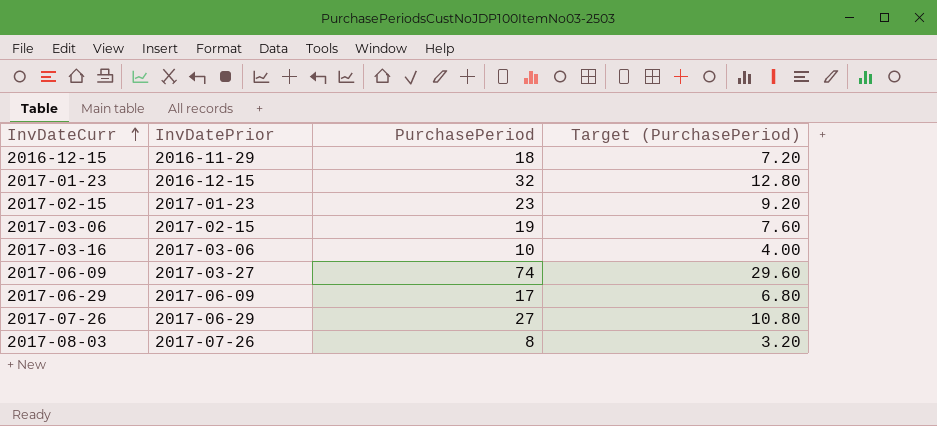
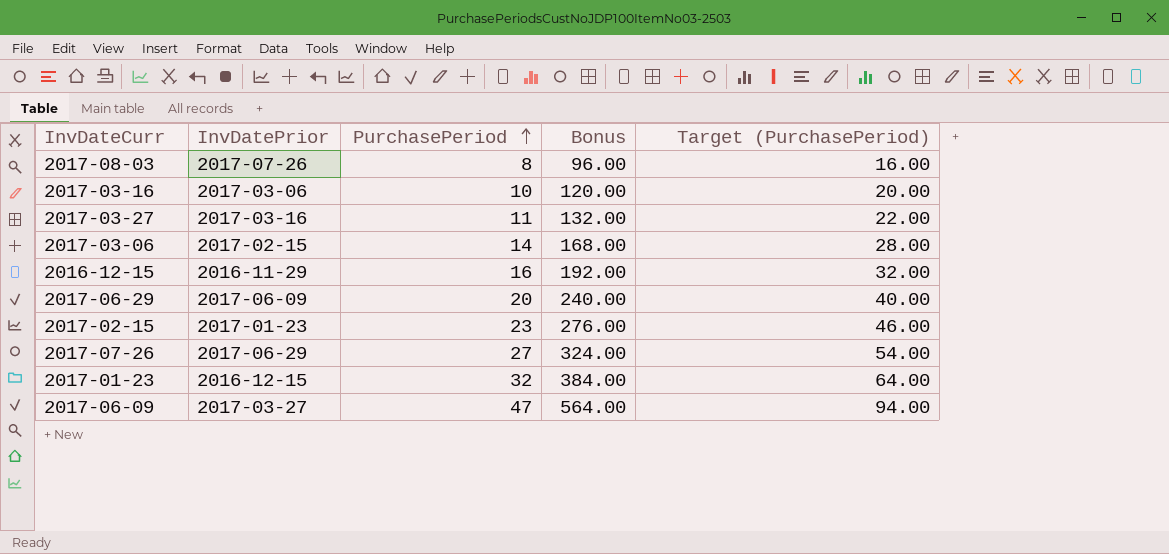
row order: InvDateCurr ascending -> PurchasePeriod ascending
column Bonus | formula: none -> [PurchasePeriod] * 12
column Target (PurchasePeriod) | formula: [PurchasePeriod] * 0.4 -> [PurchasePeriod] * 2
row 2017-03-27: none -> 2017-03-16 | 11 | 132.00 | 22.00
2017-03-06 | PurchasePeriod: 19 -> 14
2016-12-15 | PurchasePeriod: 18 -> 16
2017-06-29 | PurchasePeriod: 17 -> 20
2017-06-09 | PurchasePeriod: 74 -> 47

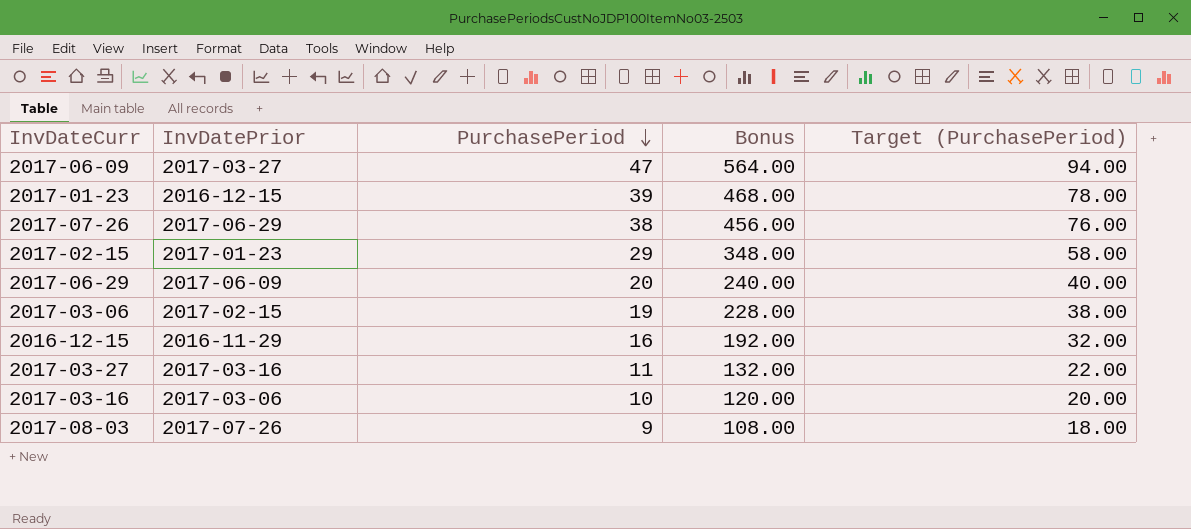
row order: PurchasePeriod ascending -> PurchasePeriod descending
2017-01-23 | PurchasePeriod: 32 -> 39
2017-01-23 | Bonus: 384.00 -> 468.00
2017-01-23 | Target (PurchasePeriod): 64.00 -> 78.00
2017-07-26 | PurchasePeriod: 27 -> 38
2017-07-26 | Bonus: 324.00 -> 456.00
2017-07-26 | Target (PurchasePeriod): 54.00 -> 76.00
2017-02-15 | PurchasePeriod: 23 -> 29
2017-02-15 | Bonus: 276.00 -> 348.00
2017-02-15 | Target (PurchasePeriod): 46.00 -> 58.00
2017-03-06 | PurchasePeriod: 14 -> 19
2017-03-06 | Bonus: 168.00 -> 228.00
2017-03-06 | Target (PurchasePeriod): 28.00 -> 38.00
2017-08-03 | PurchasePeriod: 8 -> 9
2017-08-03 | Bonus: 96.00 -> 108.00
2017-08-03 | Target (PurchasePeriod): 16.00 -> 18.00

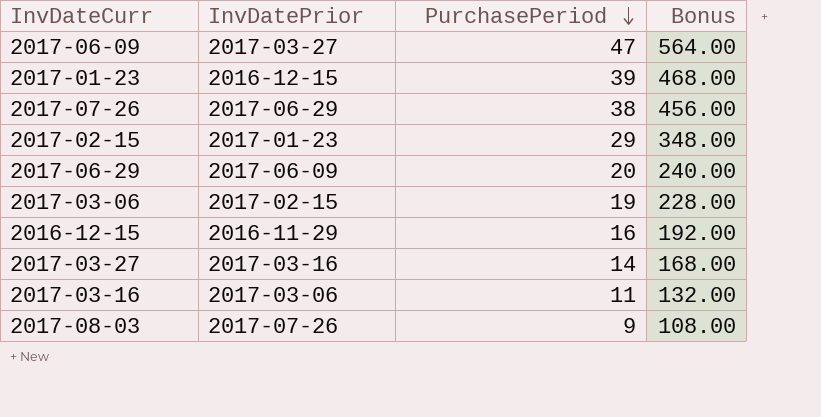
column Target (PurchasePeriod) | formula: [PurchasePeriod] * 2 -> none
2017-03-27 | PurchasePeriod: 11 -> 14
2017-03-27 | Bonus: 132.00 -> 168.00
2017-03-16 | PurchasePeriod: 10 -> 11
2017-03-16 | Bonus: 120.00 -> 132.00

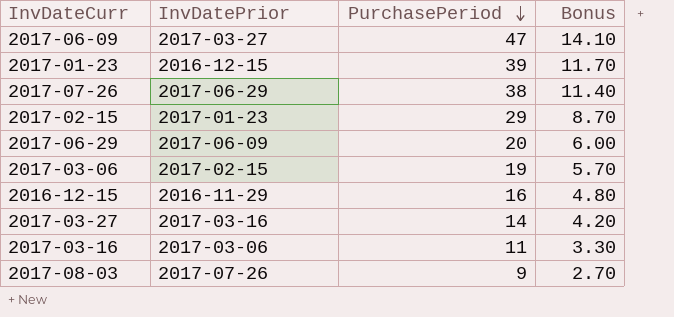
column Bonus | formula: [PurchasePeriod] * 12 -> [PurchasePeriod] * 0.3

